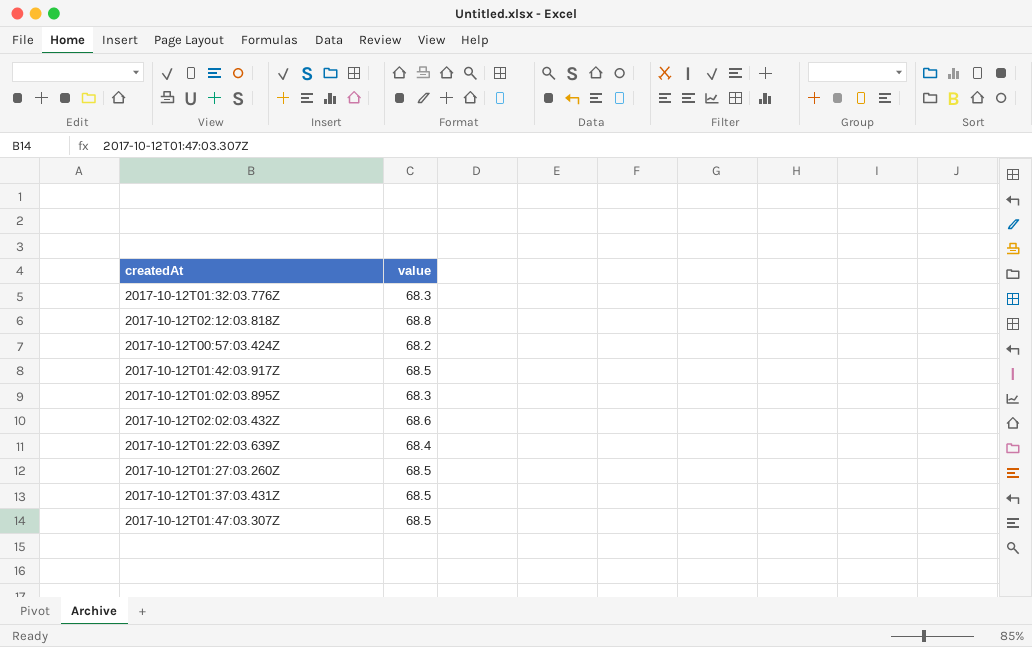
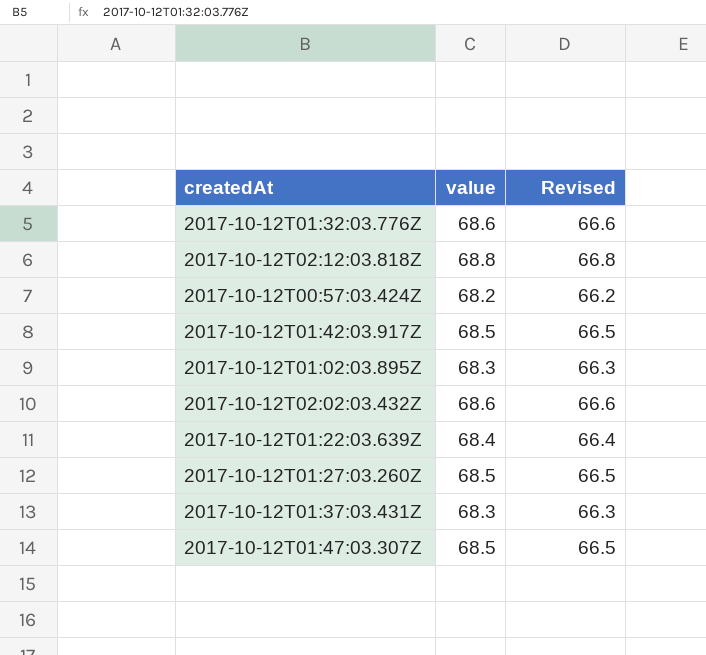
column Revised | formula: none -> [value] - 2
2017-10-12T01:32:03.776Z | value: 68.3 -> 68.6
2017-10-12T01:37:03.431Z | value: 68.5 -> 68.3

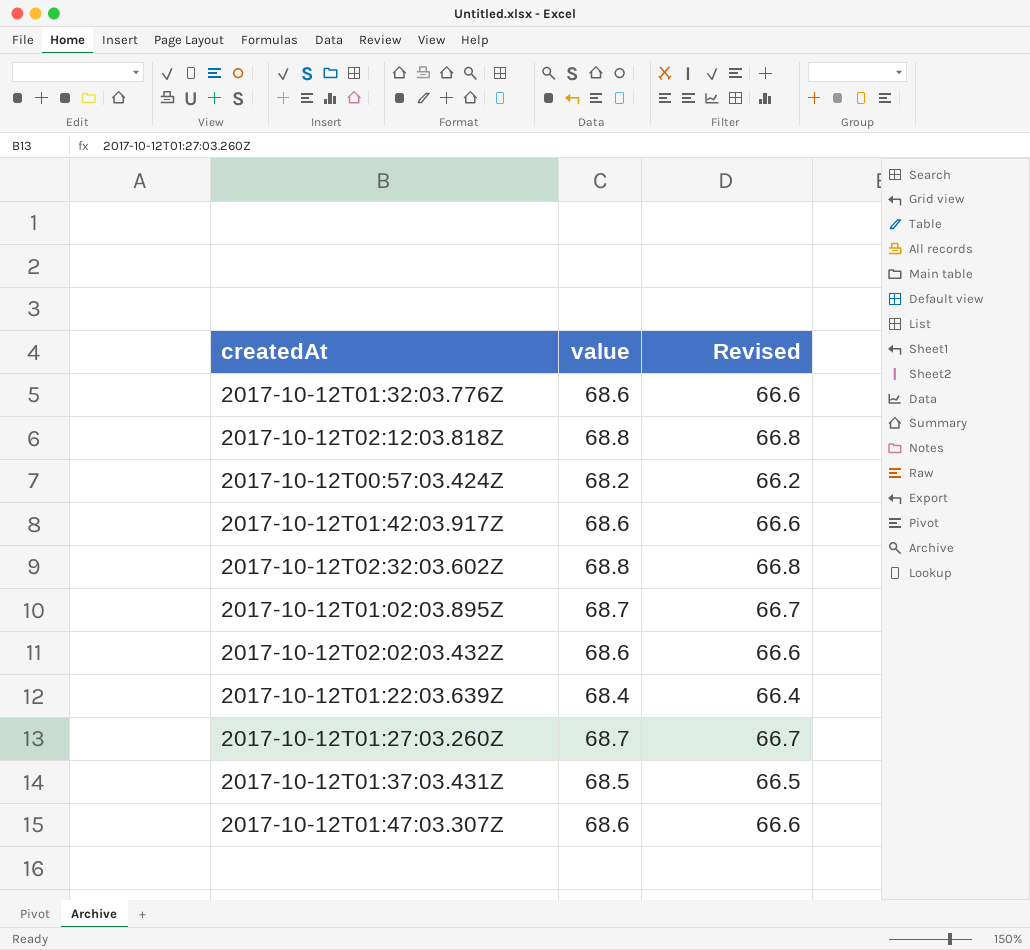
2017-10-12T01:42:03.917Z | value: 68.5 -> 68.6
2017-10-12T01:42:03.917Z | Revised: 66.5 -> 66.6
row 2017-10-12T02:32:03.602Z: none -> 68.8 | 66.8
2017-10-12T01:02:03.895Z | value: 68.3 -> 68.7
2017-10-12T01:02:03.895Z | Revised: 66.3 -> 66.7
2017-10-12T01:27:03.260Z | value: 68.5 -> 68.7
2017-10-12T01:27:03.260Z | Revised: 66.5 -> 66.7
2017-10-12T01:37:03.431Z | value: 68.3 -> 68.5
2017-10-12T01:37:03.431Z | Revised: 66.3 -> 66.5
2017-10-12T01:47:03.307Z | value: 68.5 -> 68.6
2017-10-12T01:47:03.307Z | Revised: 66.5 -> 66.6

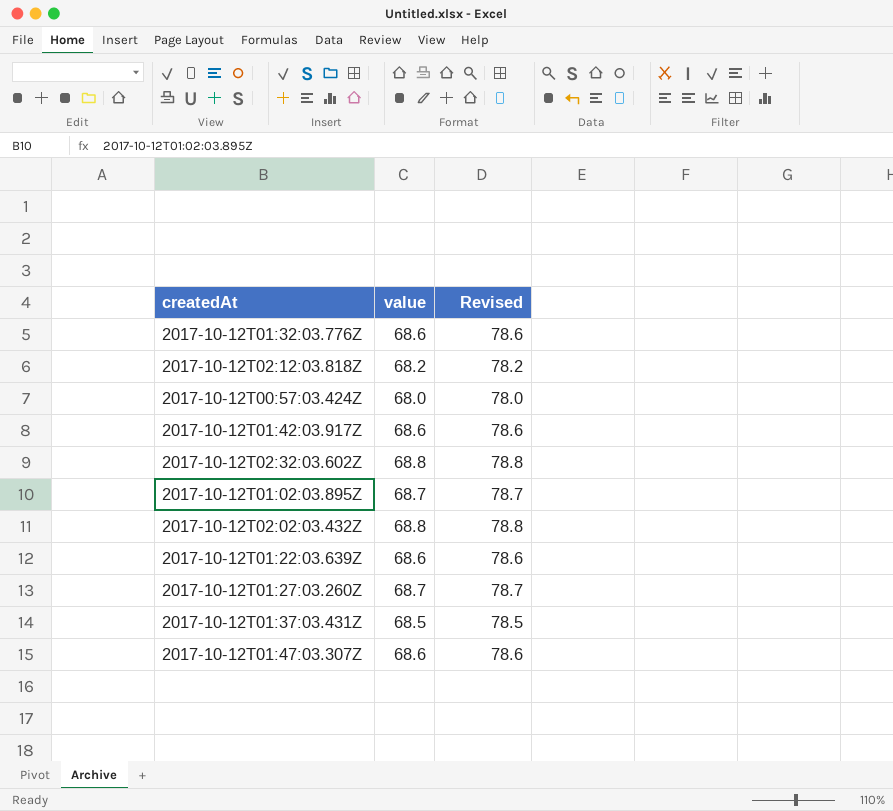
column Revised | formula: [value] - 2 -> [value] + 10
2017-10-12T02:12:03.818Z | value: 68.8 -> 68.2
2017-10-12T00:57:03.424Z | value: 68.2 -> 68.0
2017-10-12T02:02:03.432Z | value: 68.6 -> 68.8
2017-10-12T01:22:03.639Z | value: 68.4 -> 68.6

